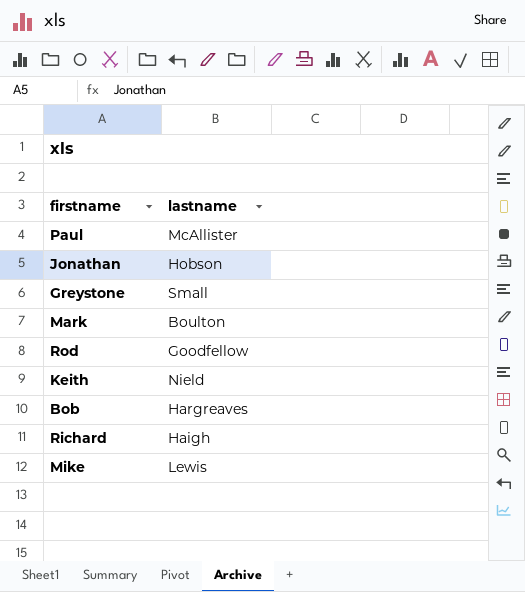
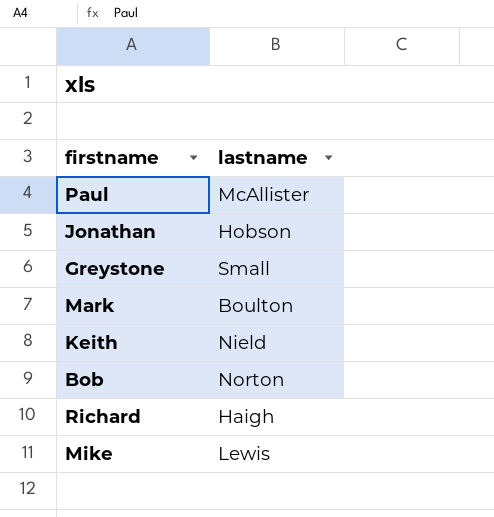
row Rod: Goodfellow -> none
Bob | lastname: Hargreaves -> Norton

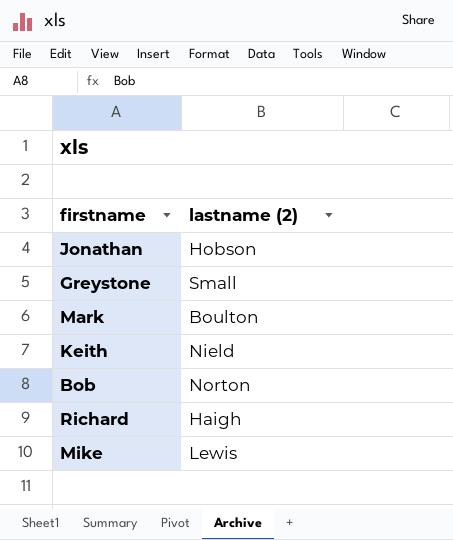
column name: lastname -> lastname (2)
row Paul: McAllister -> none

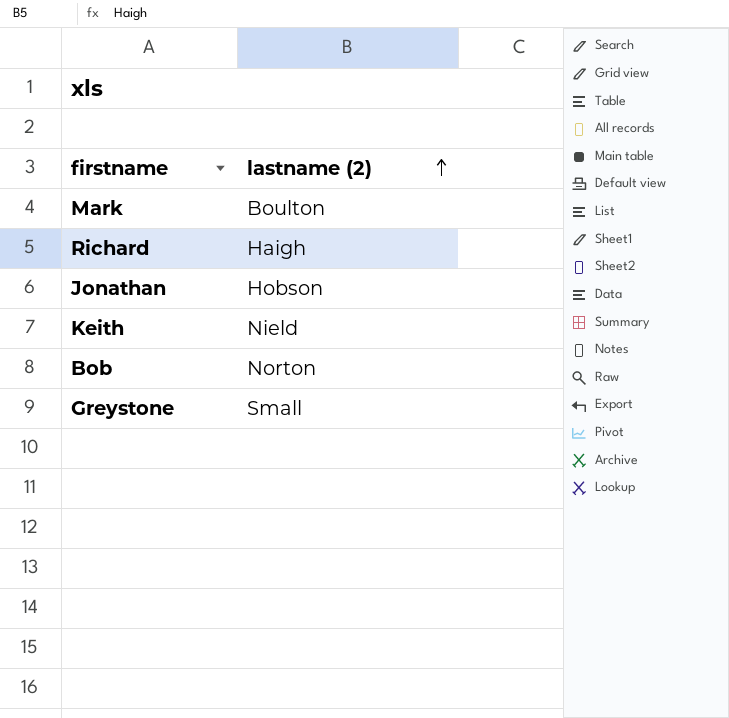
row order: none -> lastname (2) ascending
row Mike: Lewis -> none

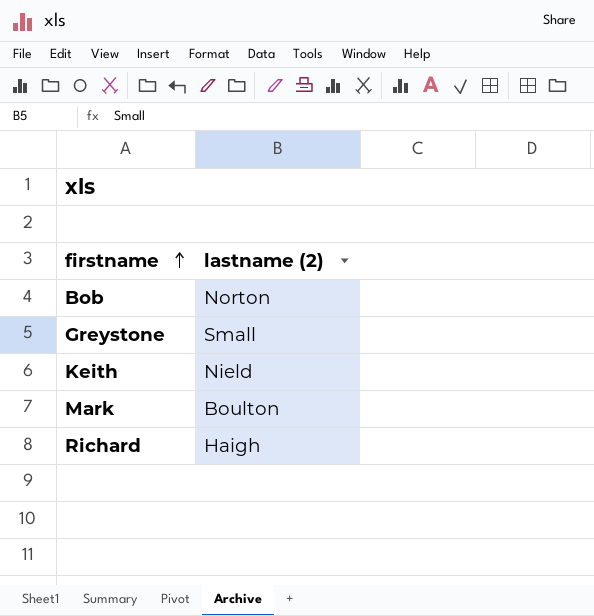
row order: lastname (2) ascending -> firstname ascending
row Jonathan: Hobson -> none

